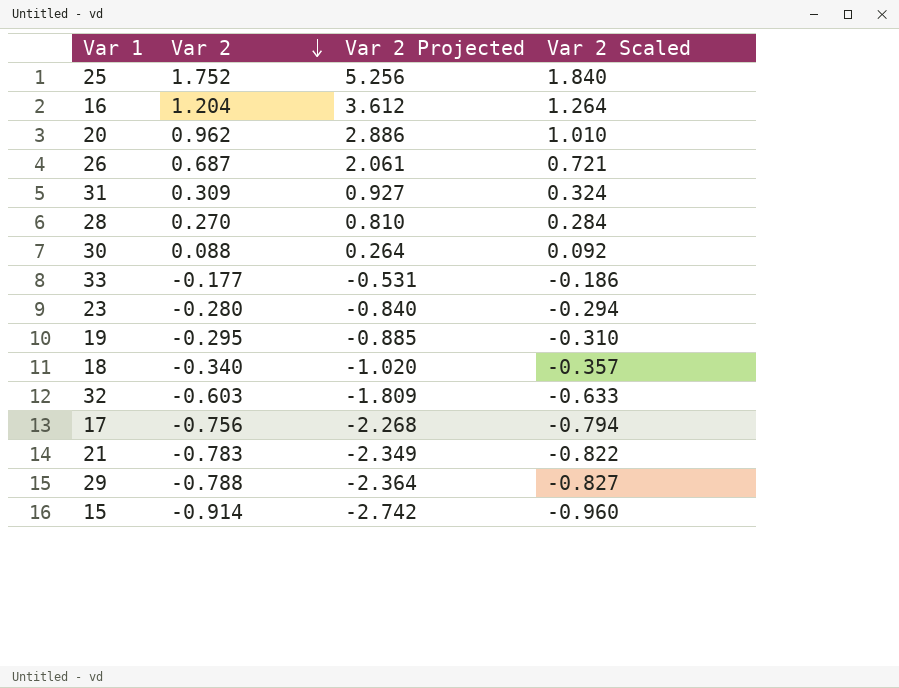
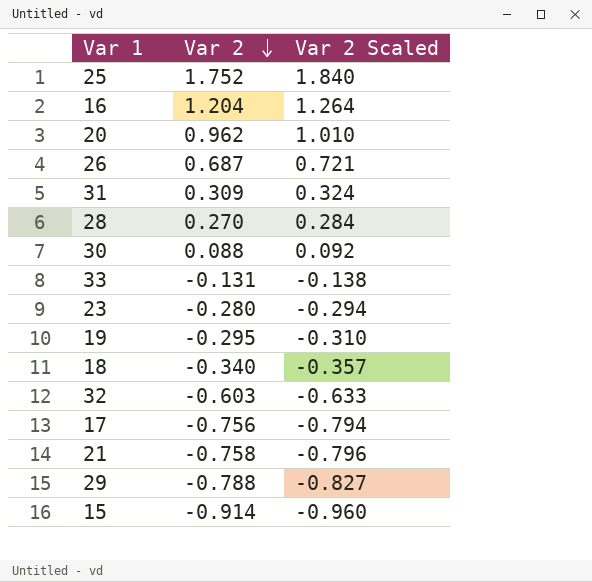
column Var 2 Projected | formula: [Var 2] * 3 -> none
33 | Var 2: -0.177 -> -0.131
33 | Var 2 Scaled: -0.186 -> -0.138
21 | Var 2: -0.783 -> -0.758
21 | Var 2 Scaled: -0.822 -> -0.796

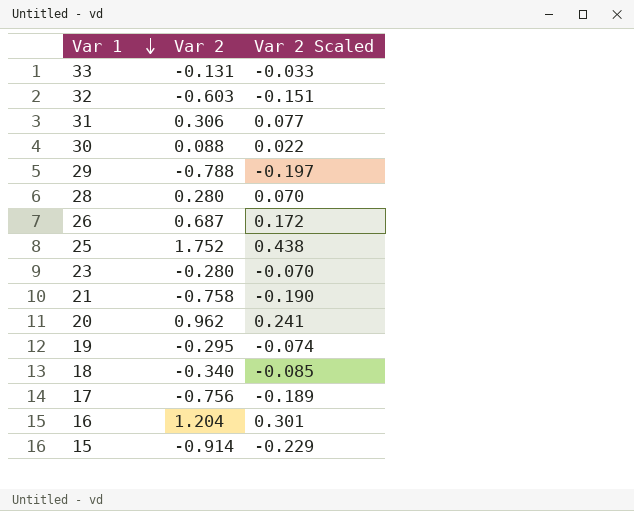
row order: Var 2 descending -> Var 1 descending
column Var 2 Scaled | formula: [Var 2] * 1.05 -> [Var 2] * 0.25
31 | Var 2: 0.309 -> 0.306
28 | Var 2: 0.270 -> 0.280

